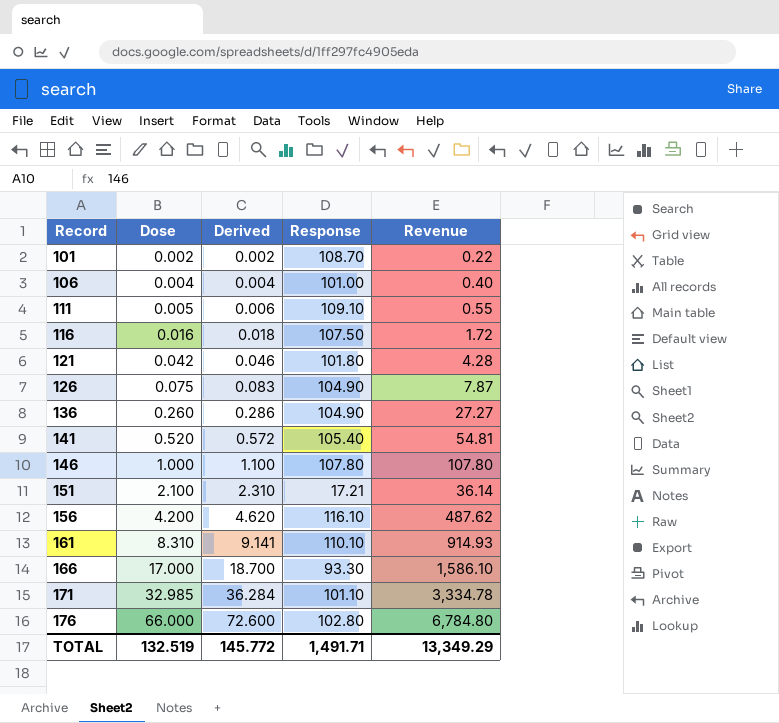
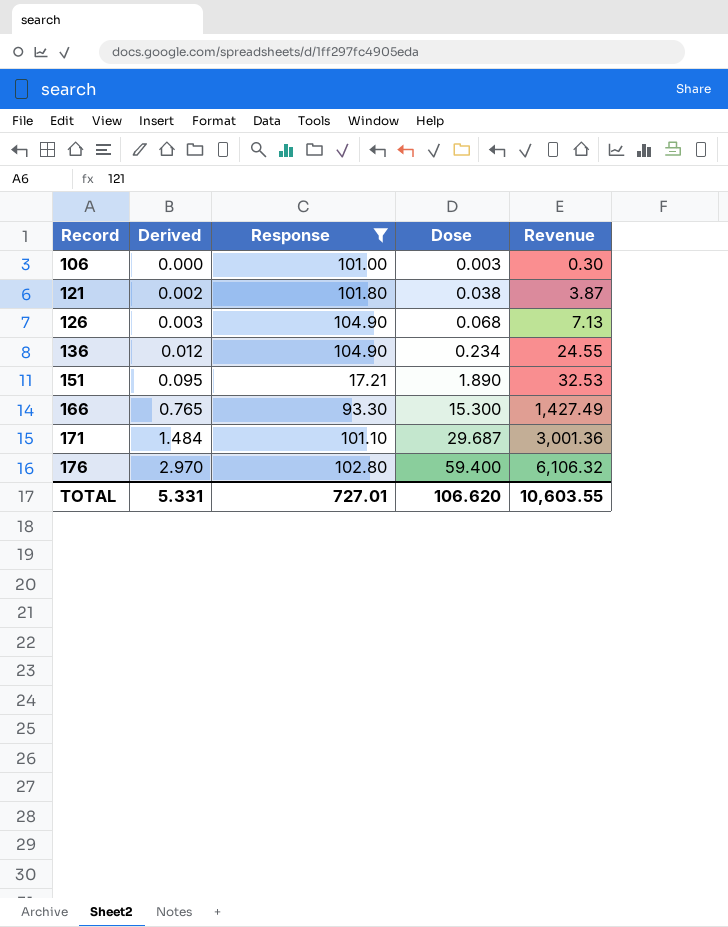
filter: none -> Response <= 104.90
column Derived | formula: [Dose] * 1.1 -> [Dose] * 0.05
column Dose | position: 2 -> 4
106 | Dose: 0.004 -> 0.003
106 | Revenue: 0.40 -> 0.30
121 | Dose: 0.042 -> 0.038
121 | Revenue: 4.28 -> 3.87
126 | Dose: 0.075 -> 0.068
126 | Revenue: 7.87 -> 7.13
136 | Dose: 0.260 -> 0.234
136 | Revenue: 27.27 -> 24.55
151 | Dose: 2.100 -> 1.890
151 | Revenue: 36.14 -> 32.53
166 | Dose: 17.000 -> 15.300
166 | Revenue: 1,586.10 -> 1,427.49
171 | Dose: 32.985 -> 29.687
171 | Revenue: 3,334.78 -> 3,001.36
176 | Dose: 66.000 -> 59.400
176 | Revenue: 6,784.80 -> 6,106.32
TOTAL | Derived: 145.772 -> 5.331
TOTAL | Response: 1,491.71 -> 727.01
TOTAL | Dose: 132.519 -> 106.620
TOTAL | Revenue: 13,349.29 -> 10,603.55

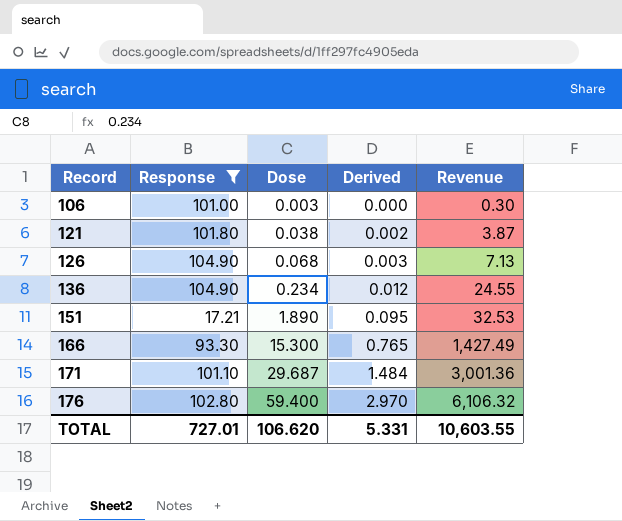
column Derived | position: 2 -> 4

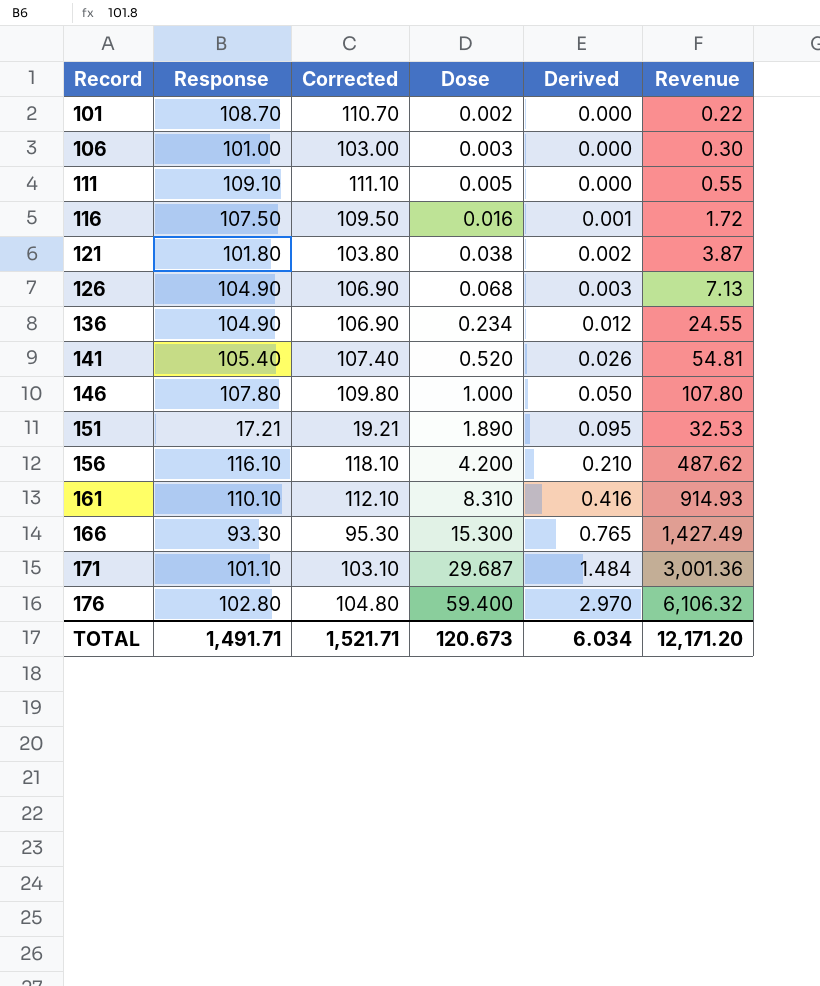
filter: Response <= 104.90 -> none
column Corrected | formula: none -> [Response] + 2
TOTAL | Response: 727.01 -> 1,491.71
TOTAL | Dose: 106.620 -> 120.673
TOTAL | Derived: 5.331 -> 6.034
TOTAL | Revenue: 10,603.55 -> 12,171.20

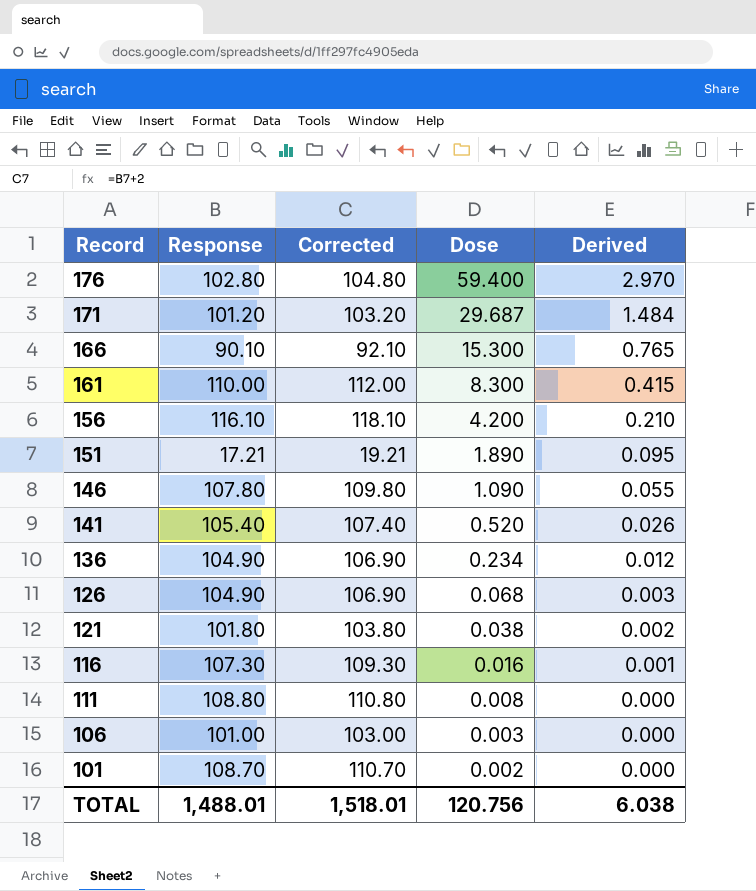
row order: Record ascending -> Record descending
column Revenue | formula: [Response] * [Dose] -> none
171 | Response: 101.10 -> 101.20
171 | Corrected: 103.10 -> 103.20
166 | Response: 93.30 -> 90.10
166 | Corrected: 95.30 -> 92.10
161 | Response: 110.10 -> 110.00
161 | Corrected: 112.10 -> 112.00
161 | Dose: 8.310 -> 8.300
161 | Derived: 0.416 -> 0.415
146 | Dose: 1.000 -> 1.090
146 | Derived: 0.050 -> 0.055
116 | Response: 107.50 -> 107.30
116 | Corrected: 109.50 -> 109.30
111 | Response: 109.10 -> 108.80
111 | Corrected: 111.10 -> 110.80
111 | Dose: 0.005 -> 0.008
TOTAL | Response: 1,491.71 -> 1,488.01
TOTAL | Corrected: 1,521.71 -> 1,518.01
TOTAL | Dose: 120.673 -> 120.756
TOTAL | Derived: 6.034 -> 6.038

